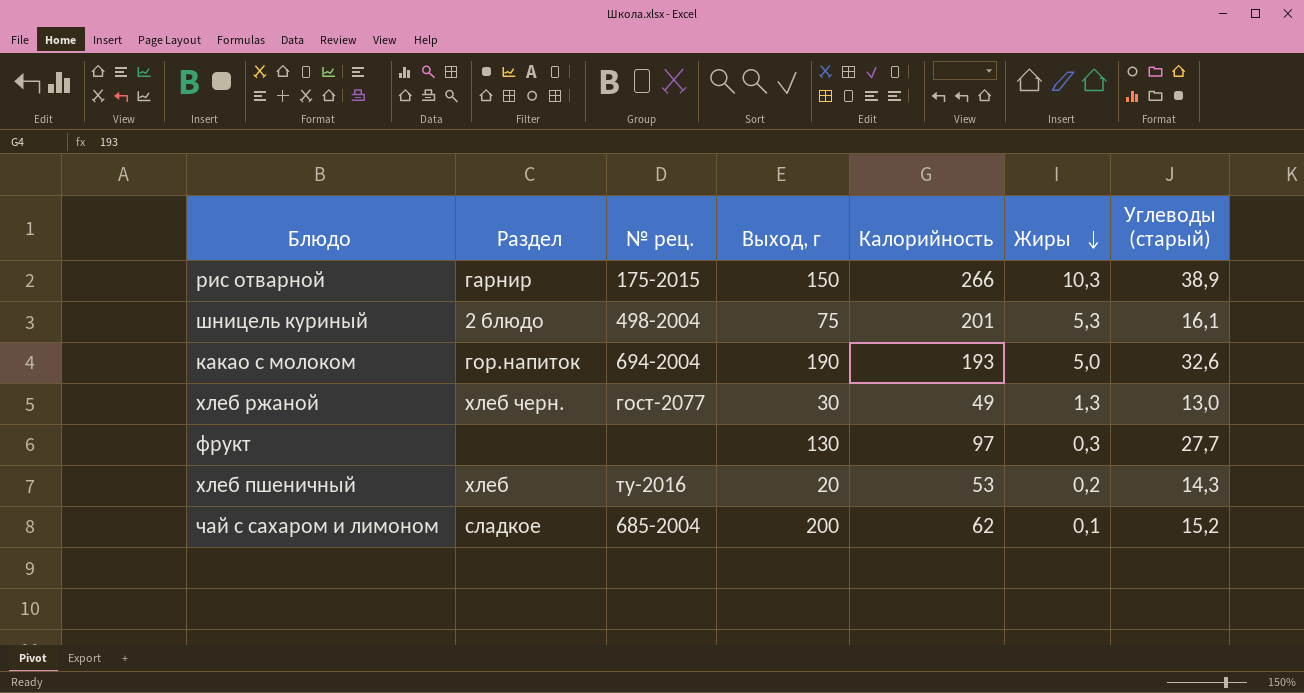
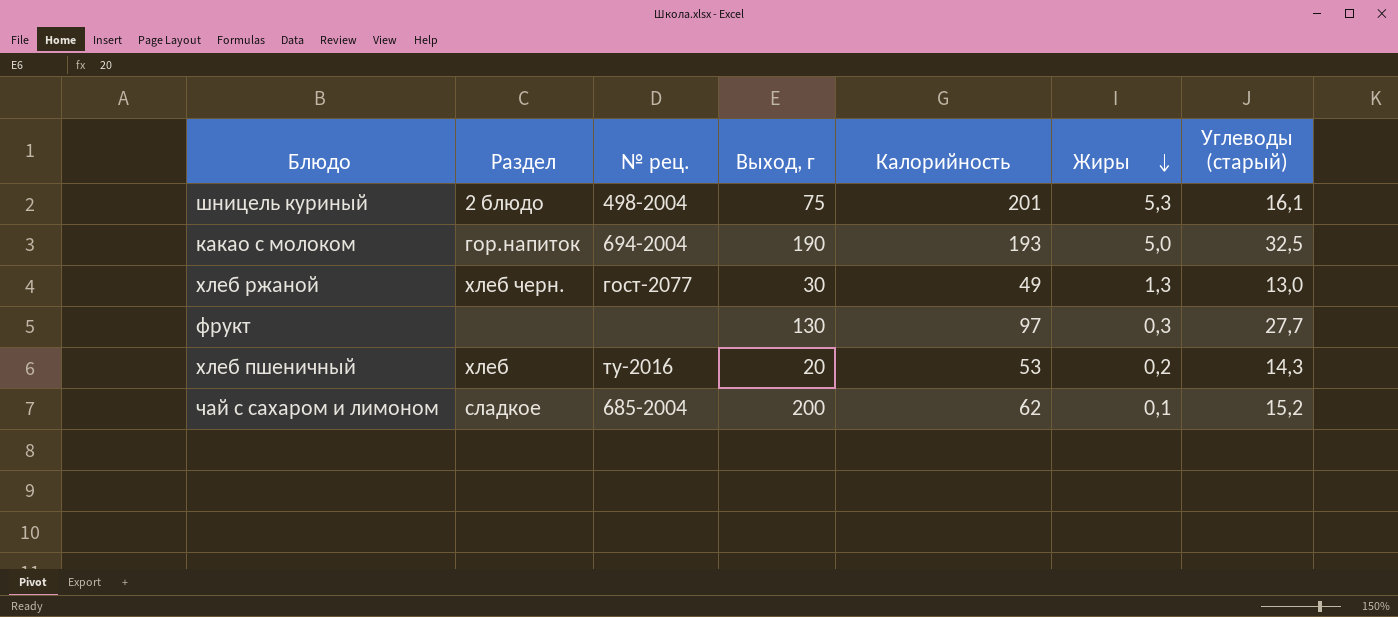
row рис отварной: гарнир | 175-2015 | 150 | 266 | 10,3 | 38,9 -> none
какао с молоком | Углеводы (старый): 32,6 -> 32,5

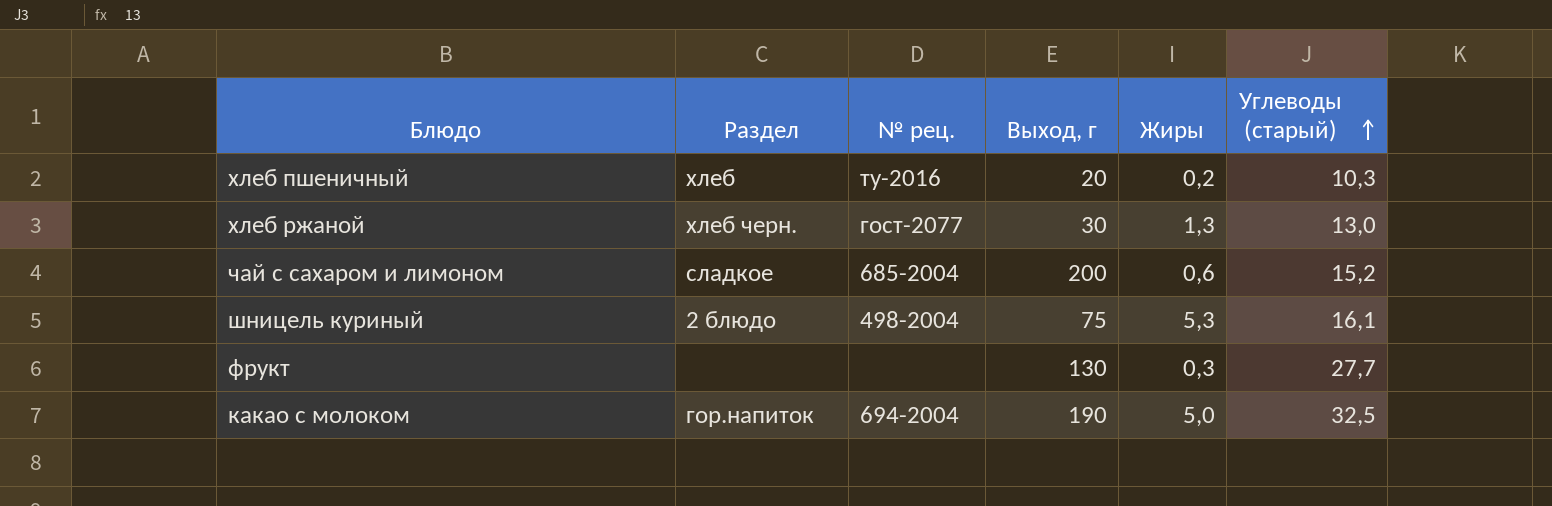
row order: Жиры descending -> Углеводы (старый) ascending
column Калорийность | position: 5 -> none
хлеб пшеничный | Углеводы (старый): 14,3 -> 10,3
чай с сахаром и лимоном | Жиры: 0,1 -> 0,6

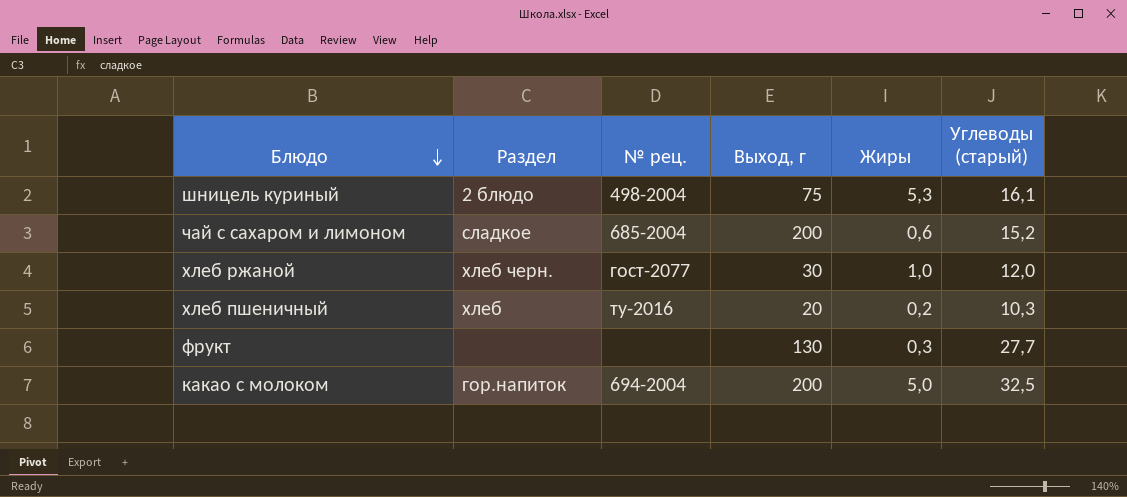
row order: Углеводы (старый) ascending -> Блюдо descending
хлеб ржаной | Жиры: 1,3 -> 1,0
хлеб ржаной | Углеводы (старый): 13,0 -> 12,0
какао с молоком | Выход, г: 190 -> 200

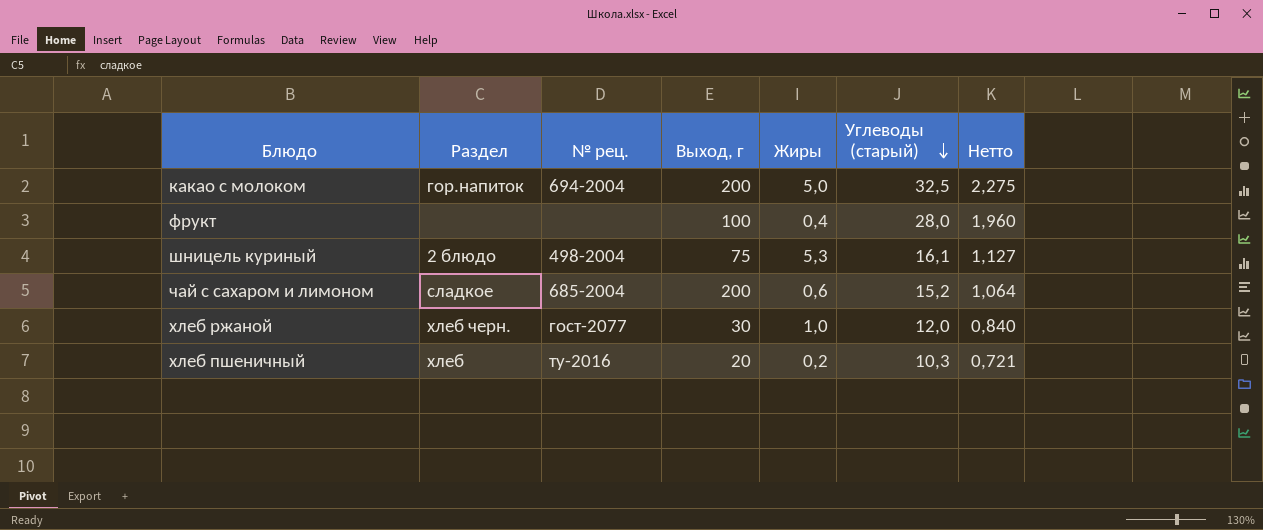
row order: Блюдо descending -> Углеводы (старый) descending
column Нетто | formula: none -> [Углеводы (старый)] * 0,07
фрукт | Выход, г: 130 -> 100
фрукт | Жиры: 0,3 -> 0,4
фрукт | Углеводы (старый): 27,7 -> 28,0

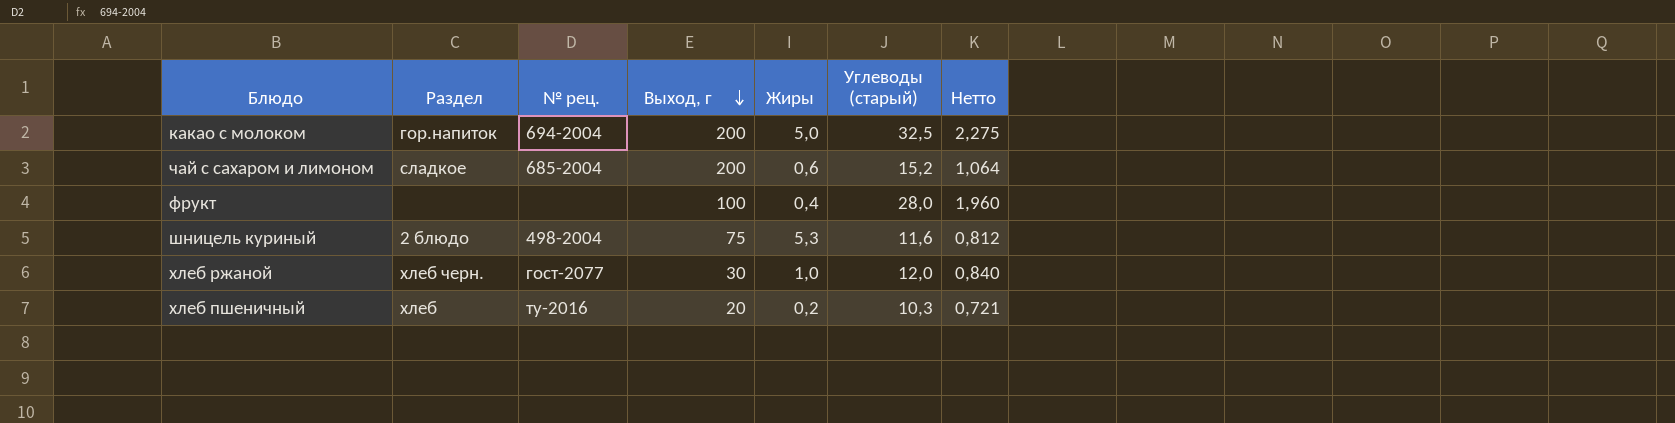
row order: Углеводы (старый) descending -> Выход, г descending
шницель куриный | Углеводы (старый): 16,1 -> 11,6
шницель куриный | Нетто: 1,127 -> 0,812

